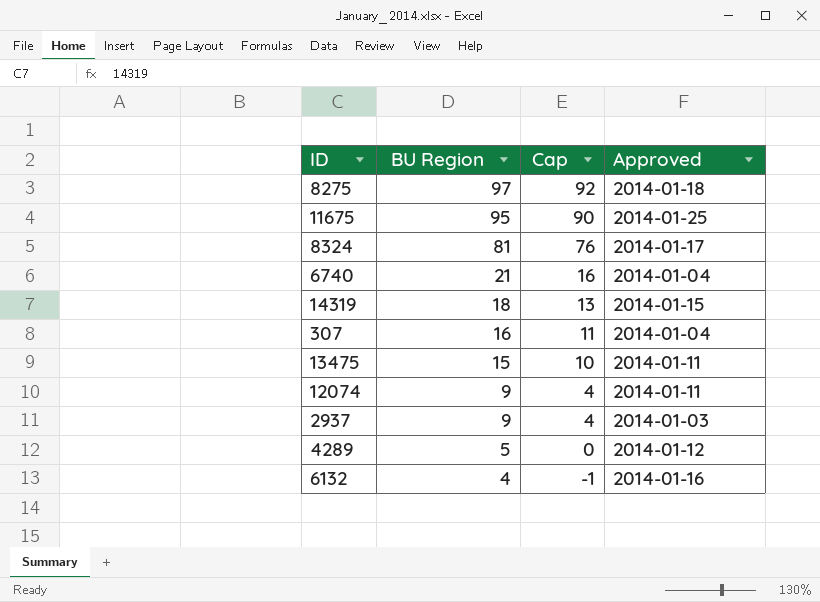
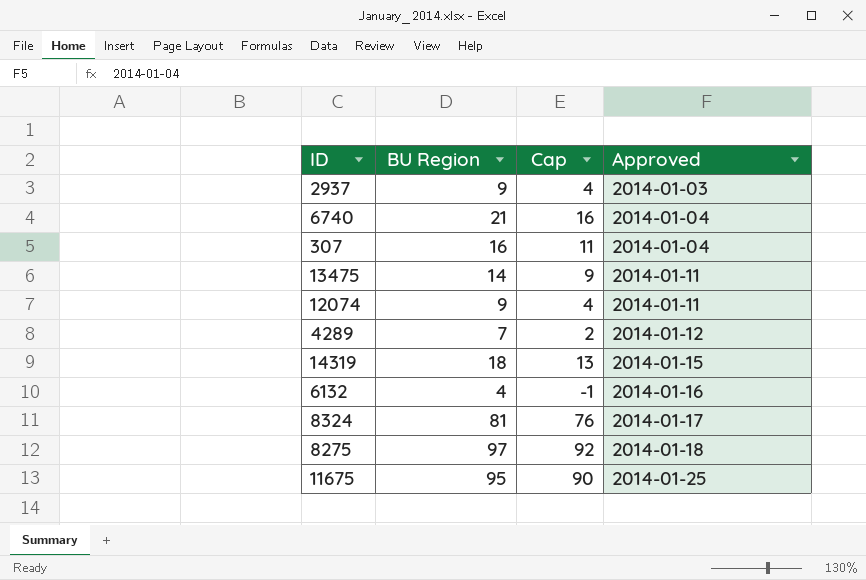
row order: BU Region descending -> Approved ascending
13475 | BU Region: 15 -> 14
13475 | Cap: 10 -> 9
4289 | BU Region: 5 -> 7
4289 | Cap: 0 -> 2

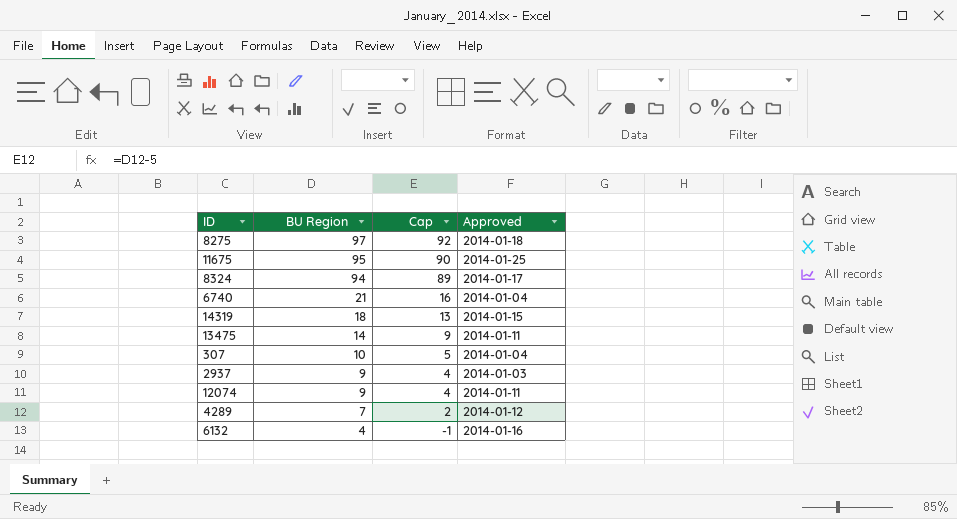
row order: Approved ascending -> BU Region descending
8324 | BU Region: 81 -> 94
8324 | Cap: 76 -> 89
307 | BU Region: 16 -> 10
307 | Cap: 11 -> 5

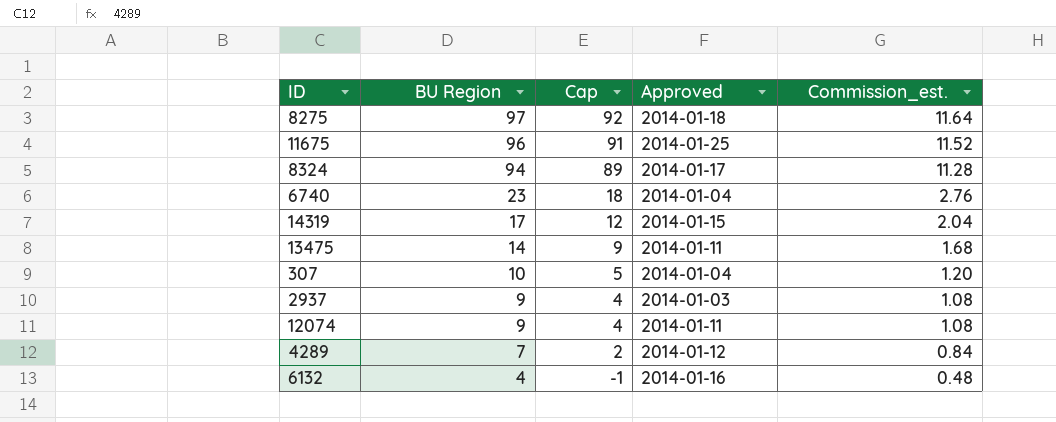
column Commission_est. | formula: none -> [BU Region] * 0.12
11675 | BU Region: 95 -> 96
11675 | Cap: 90 -> 91
6740 | BU Region: 21 -> 23
6740 | Cap: 16 -> 18
14319 | BU Region: 18 -> 17
14319 | Cap: 13 -> 12

